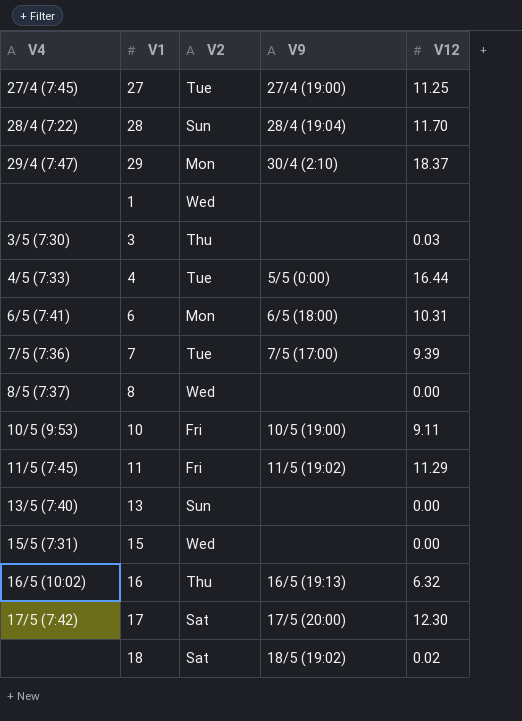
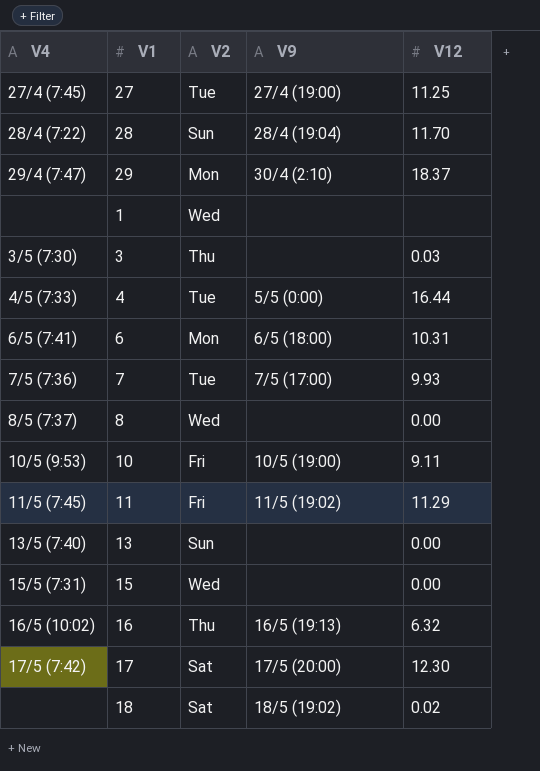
7 | V12: 9.39 -> 9.93

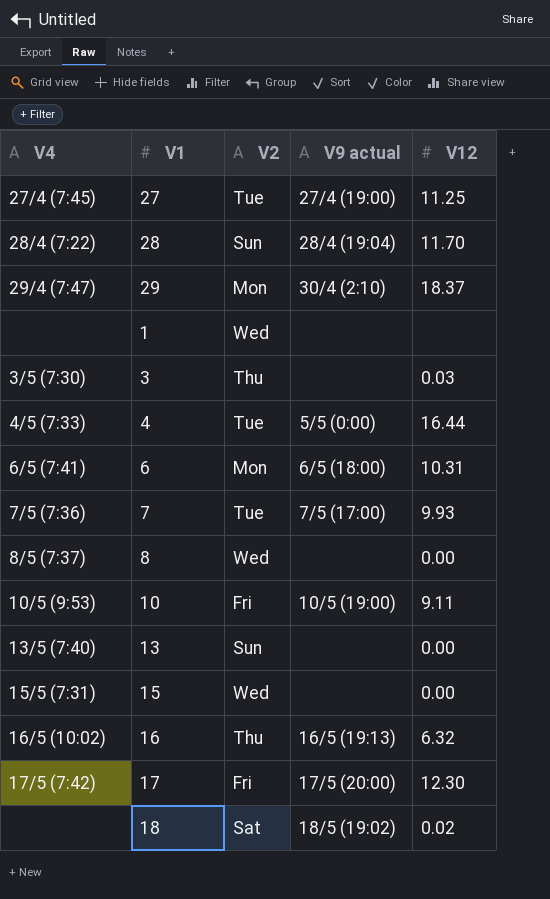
column name: V9 -> V9 actual
row 11: 11/5 (7:45) | Fri | 11/5 (19:02) | 11.29 -> none
17 | V2: Sat -> Fri

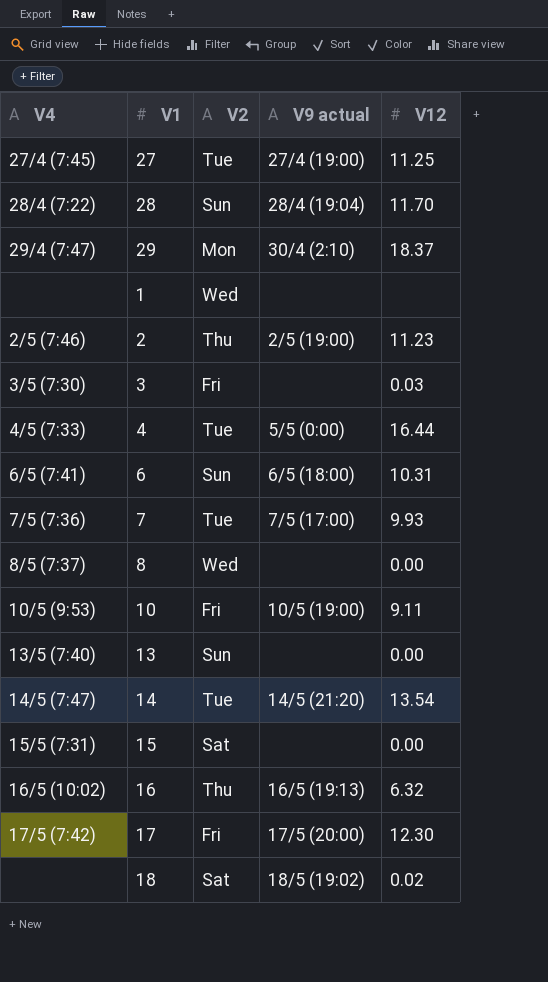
row 2: none -> 2/5 (7:46) | Thu | 2/5 (19:00) | 11.23
3 | V2: Thu -> Fri
6 | V2: Mon -> Sun
row 14: none -> 14/5 (7:47) | Tue | 14/5 (21:20) | 13.54
15 | V2: Wed -> Sat

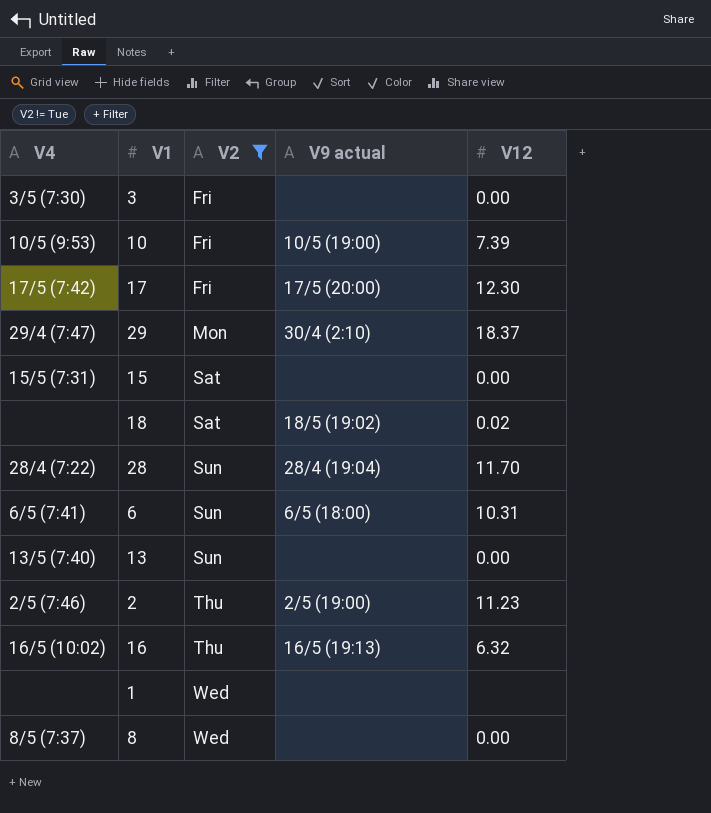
filter: none -> V2 != Tue
row order: none -> V2 ascending
3 | V12: 0.03 -> 0.00
10 | V12: 9.11 -> 7.39

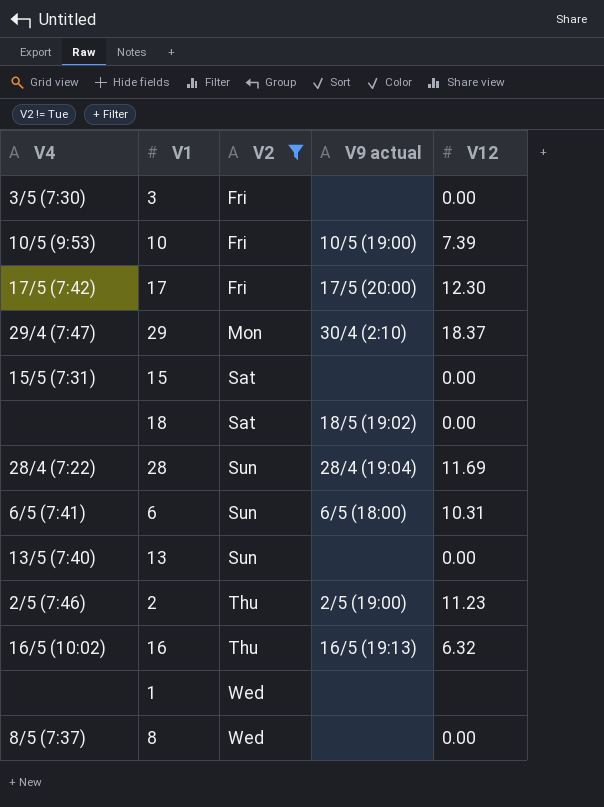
18 | V12: 0.02 -> 0.00
28 | V12: 11.70 -> 11.69

